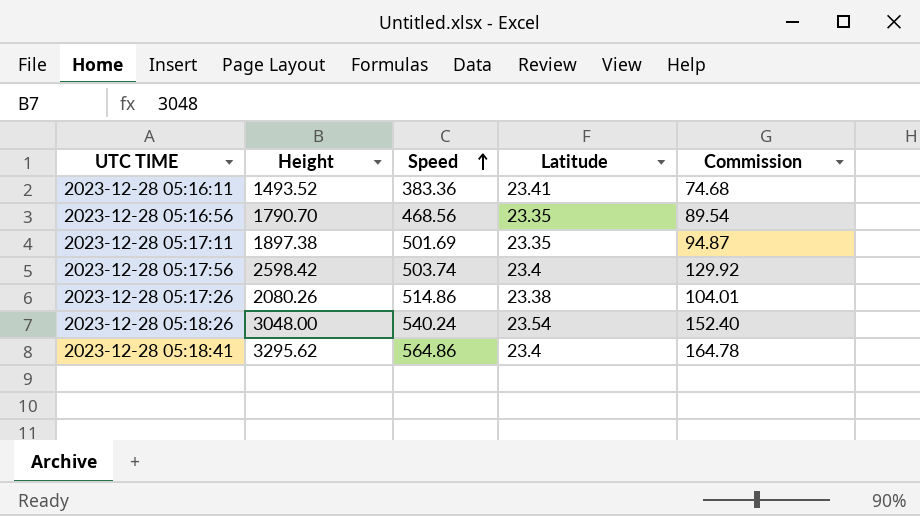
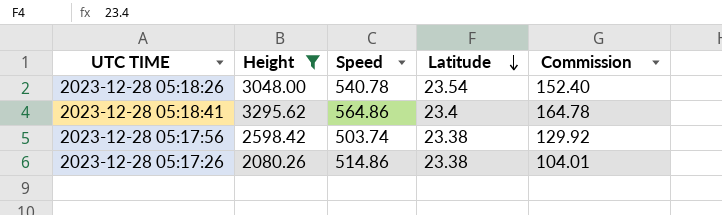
filter: none -> Height >= 2080.26
row order: Speed ascending -> Latitude descending
2023-12-28 05:18:26 | Speed: 540.24 -> 540.78
2023-12-28 05:17:56 | Latitude: 23.4 -> 23.38

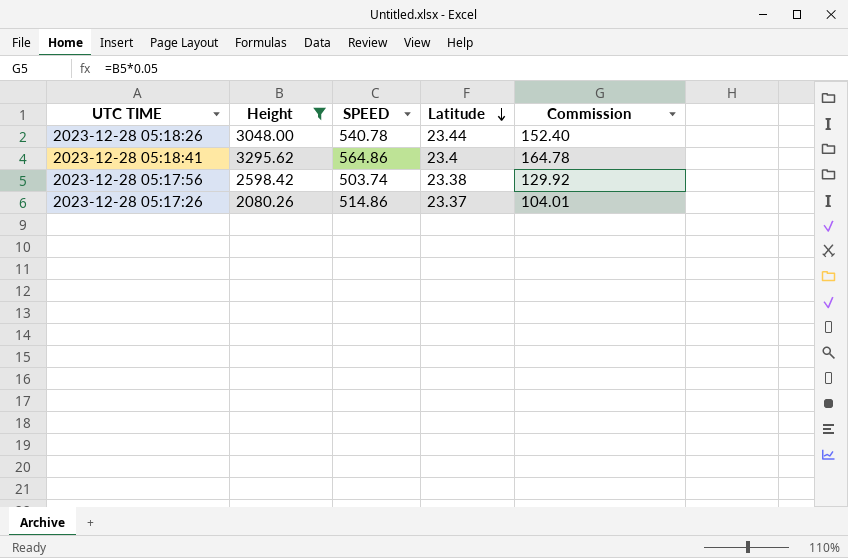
column name: Speed -> SPEED
2023-12-28 05:18:26 | Latitude: 23.54 -> 23.44
2023-12-28 05:17:26 | Latitude: 23.38 -> 23.37

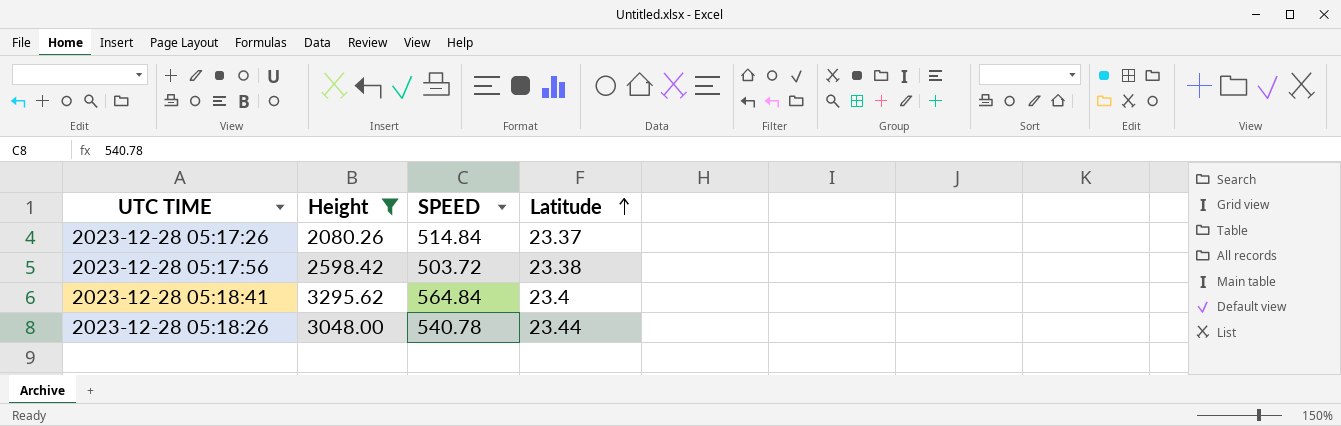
row order: Latitude descending -> Latitude ascending
column Commission | formula: [Height] * 0.05 -> none
2023-12-28 05:17:26 | SPEED: 514.86 -> 514.84
2023-12-28 05:17:56 | SPEED: 503.74 -> 503.72
2023-12-28 05:18:41 | SPEED: 564.86 -> 564.84

